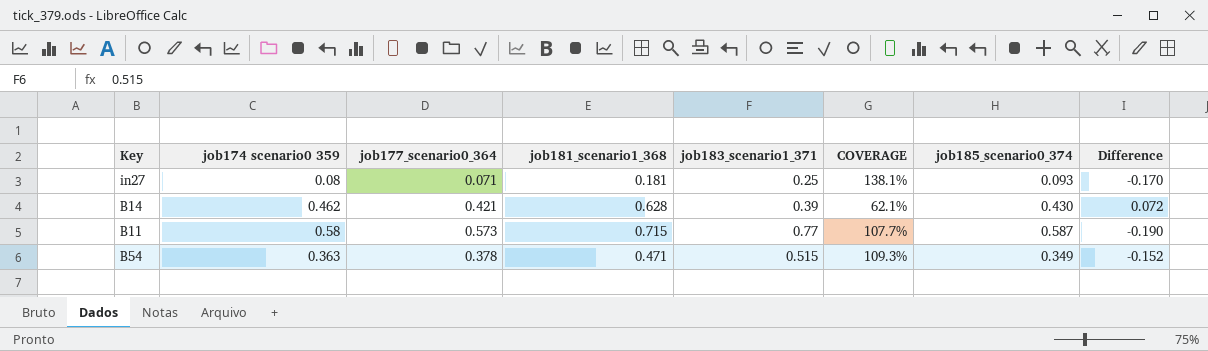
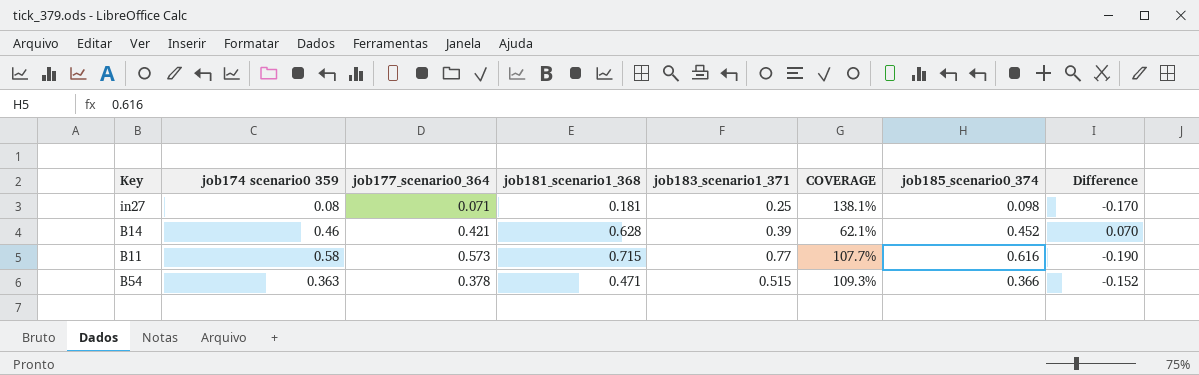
in27 | job185_scenario0_374: 0.093 -> 0.098
B14 | job174 scenario0 359: 0.462 -> 0.46
B14 | job185_scenario0_374: 0.430 -> 0.452
B14 | Difference: 0.072 -> 0.070
B11 | job185_scenario0_374: 0.587 -> 0.616
B54 | job185_scenario0_374: 0.349 -> 0.366

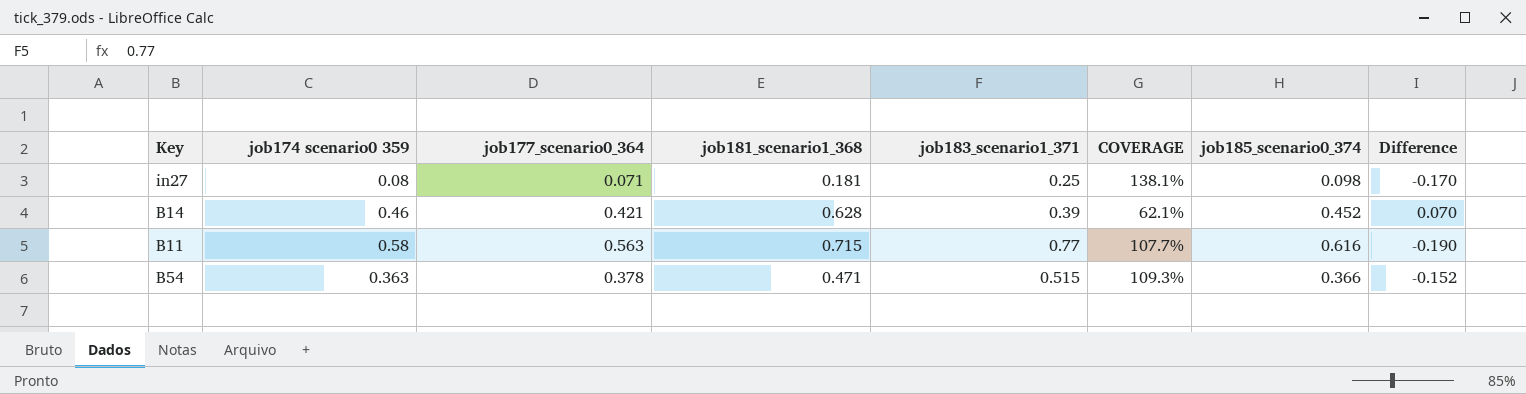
B11 | job177_scenario0_364: 0.573 -> 0.563

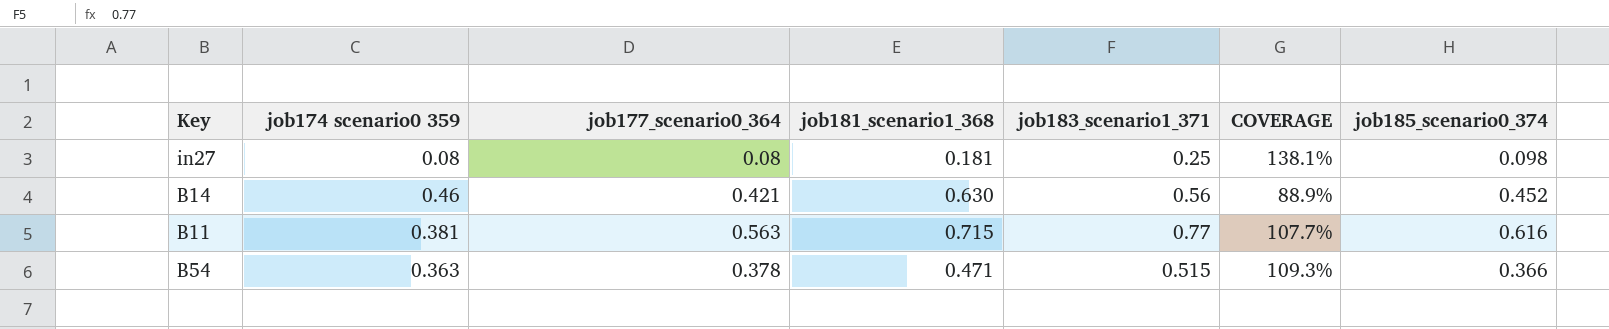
column Difference | formula: [job174 scenario0 359] - [job183_scenario1_371] -> none
in27 | job177_scenario0_364: 0.071 -> 0.08
B14 | job181_scenario1_368: 0.628 -> 0.630
B14 | job183_scenario1_371: 0.39 -> 0.56
B14 | COVERAGE: 62.1% -> 88.9%
B11 | job174 scenario0 359: 0.58 -> 0.381

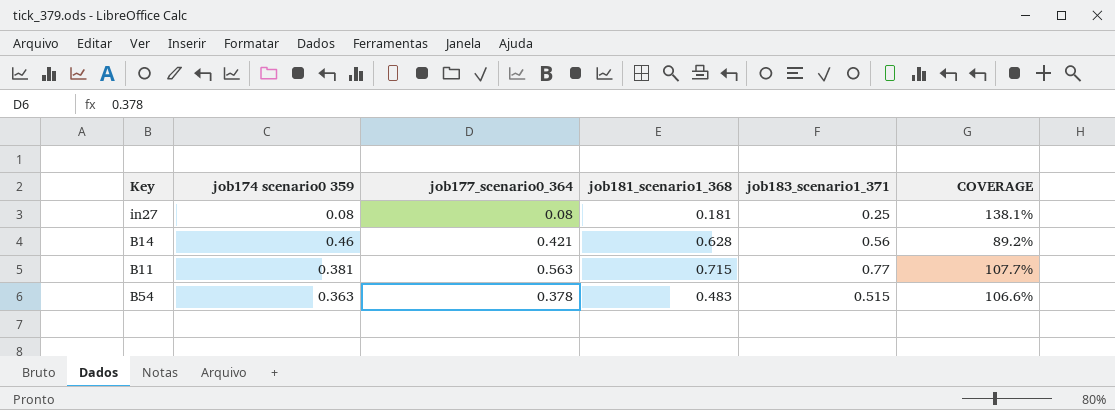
column job185_scenario0_374 | position: 7 -> none
B14 | job181_scenario1_368: 0.630 -> 0.628
B14 | COVERAGE: 88.9% -> 89.2%
B54 | job181_scenario1_368: 0.471 -> 0.483
B54 | COVERAGE: 109.3% -> 106.6%

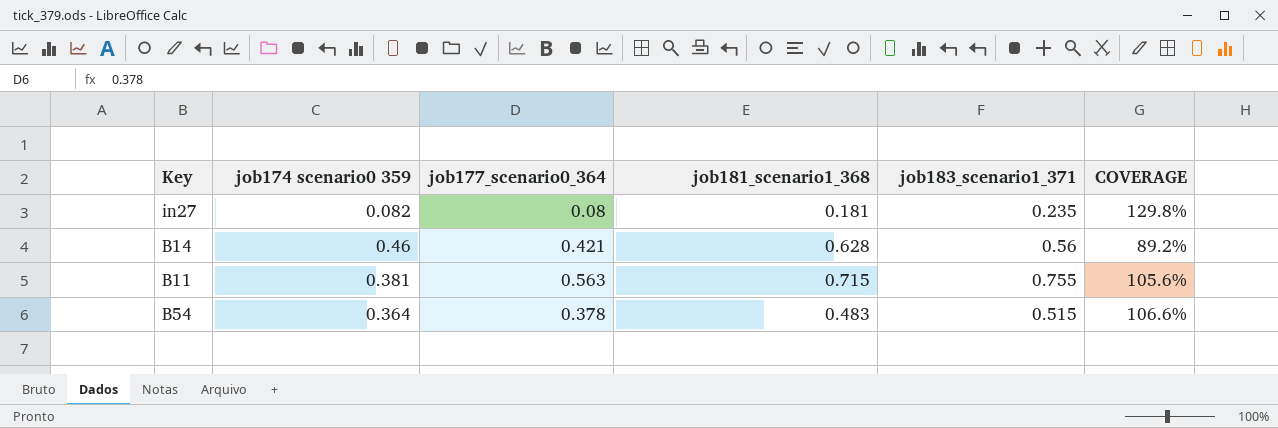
in27 | job174 scenario0 359: 0.08 -> 0.082
in27 | job183_scenario1_371: 0.25 -> 0.235
in27 | COVERAGE: 138.1% -> 129.8%
B11 | job183_scenario1_371: 0.77 -> 0.755
B11 | COVERAGE: 107.7% -> 105.6%
B54 | job174 scenario0 359: 0.363 -> 0.364

